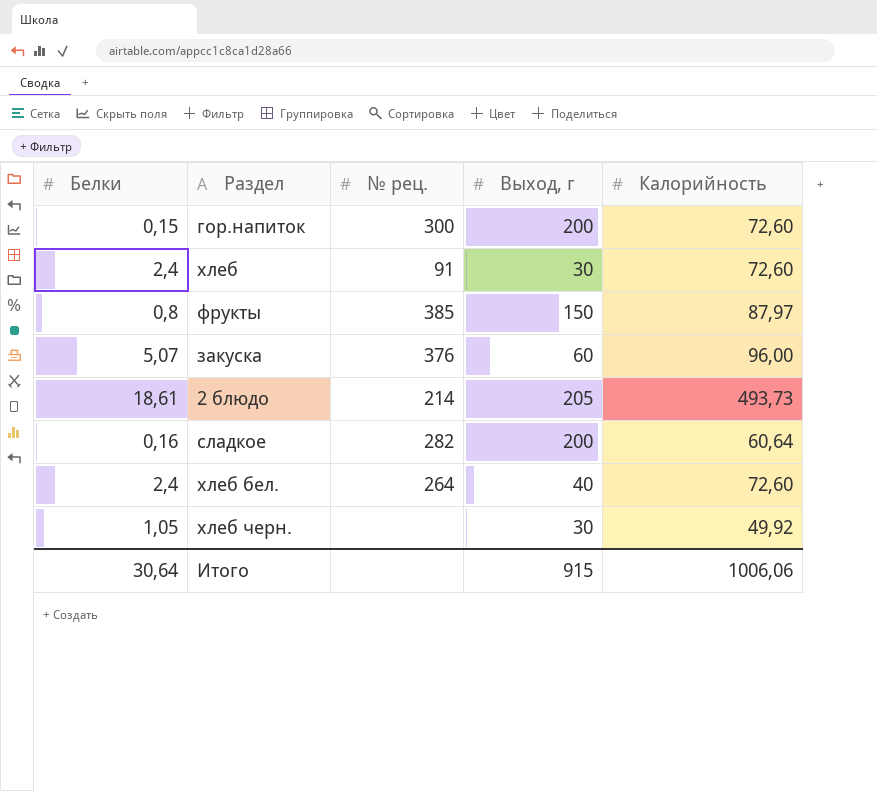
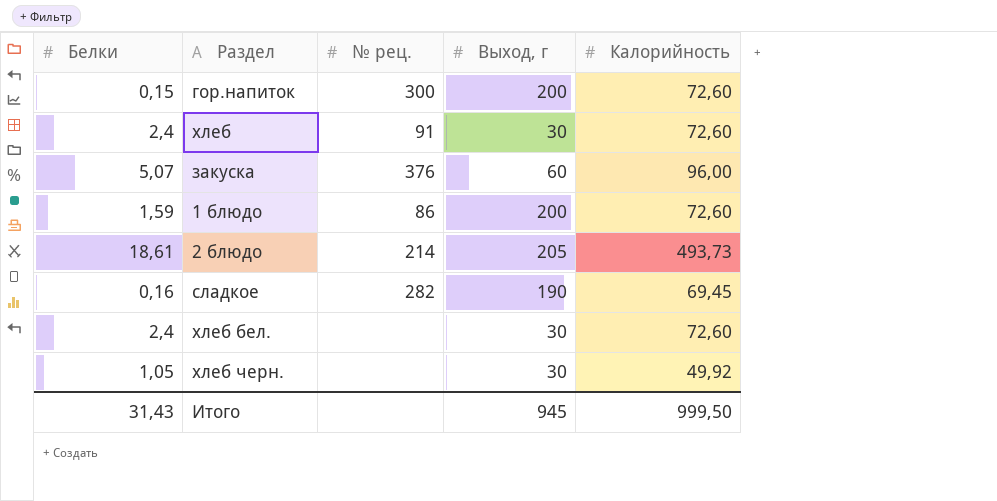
row фрукты: 0,8 | 385 | 150 | 87,97 -> none
row 1 блюдо: none -> 1,59 | 86 | 200 | 72,60
сладкое | Выход, г: 200 -> 190
сладкое | Калорийность: 60,64 -> 69,45
хлеб бел. | № рец.: 264 -> none
хлеб бел. | Выход, г: 40 -> 30
Итого | Белки: 30,64 -> 31,43
Итого | Выход, г: 915 -> 945
Итого | Калорийность: 1006,06 -> 999,50

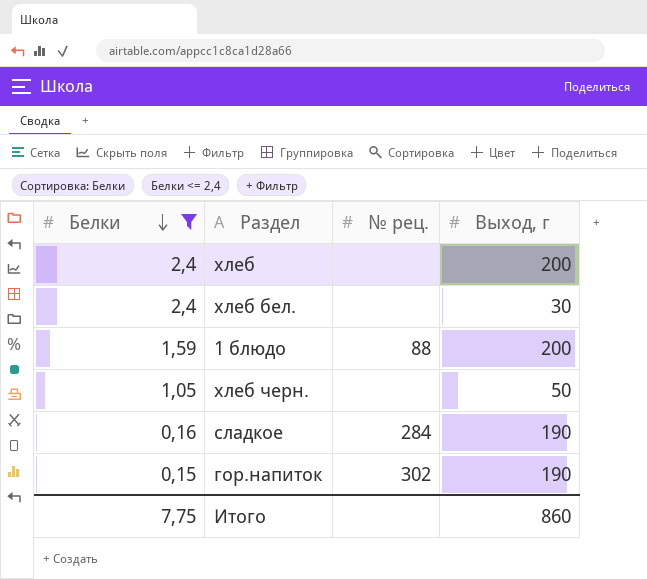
filter: none -> Белки <= 2,4
row order: none -> Белки descending
column Калорийность | position: 5 -> none
хлеб | № рец.: 91 -> none
хлеб | Выход, г: 30 -> 200
1 блюдо | № рец.: 86 -> 88
хлеб черн. | Выход, г: 30 -> 50
сладкое | № рец.: 282 -> 284
гор.напиток | № рец.: 300 -> 302
гор.напиток | Выход, г: 200 -> 190
Итого | Белки: 31,43 -> 7,75
Итого | Выход, г: 945 -> 860

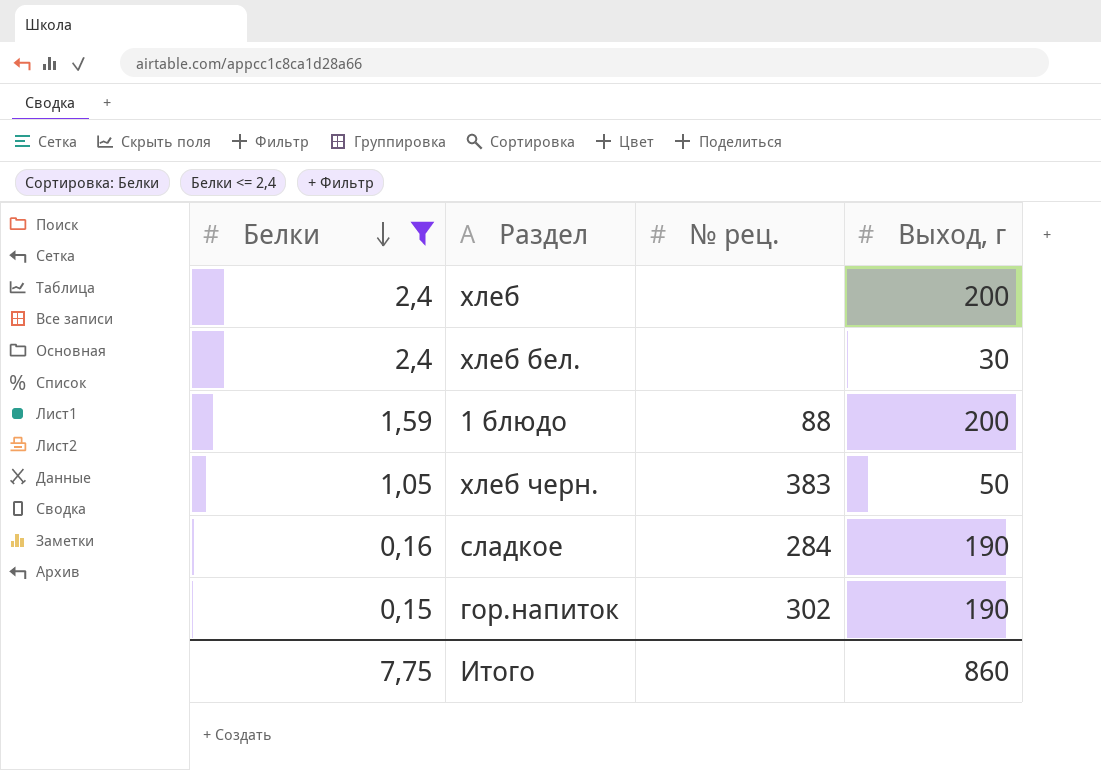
хлеб черн. | № рец.: none -> 383

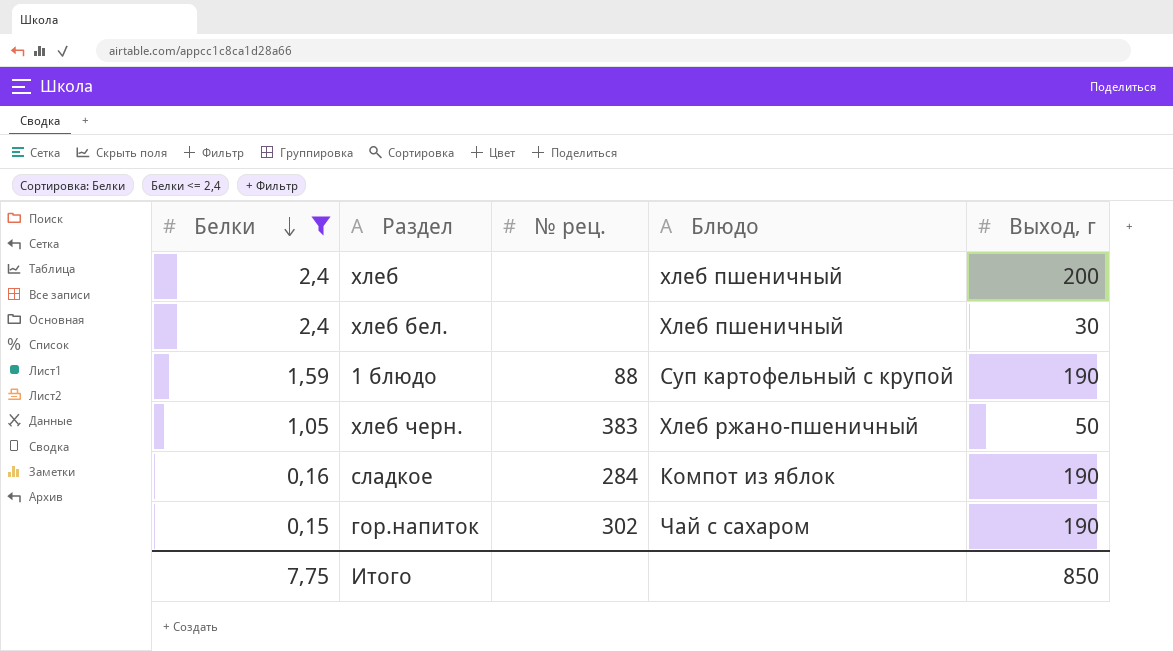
column Блюдо | position: none -> 4
1 блюдо | Выход, г: 200 -> 190
Итого | Выход, г: 860 -> 850

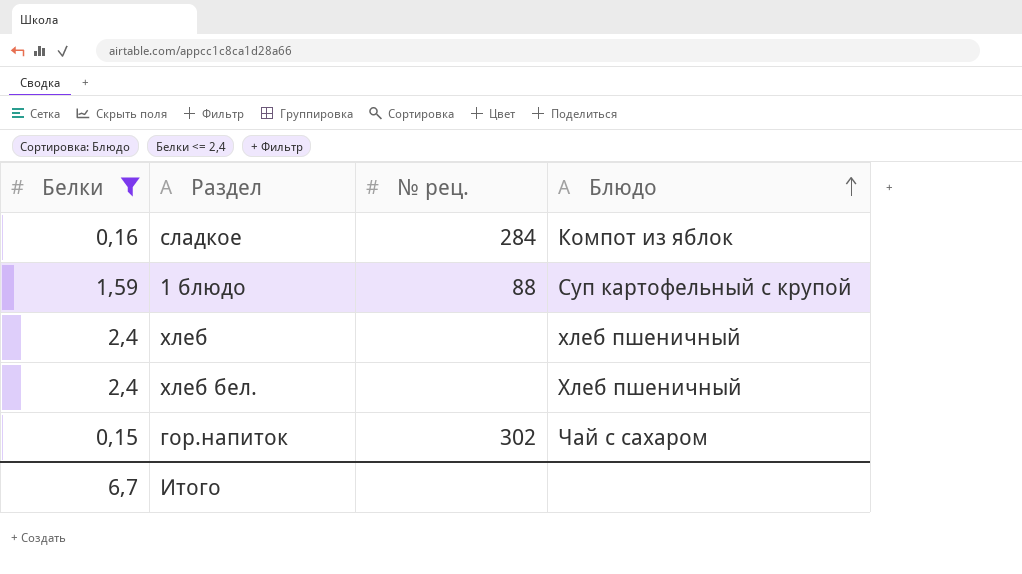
row order: Белки descending -> Блюдо ascending
column Выход, г | position: 5 -> none
row хлеб черн.: 1,05 | 383 | Хлеб ржано-пшеничный | 50 -> none
Итого | Белки: 7,75 -> 6,7

